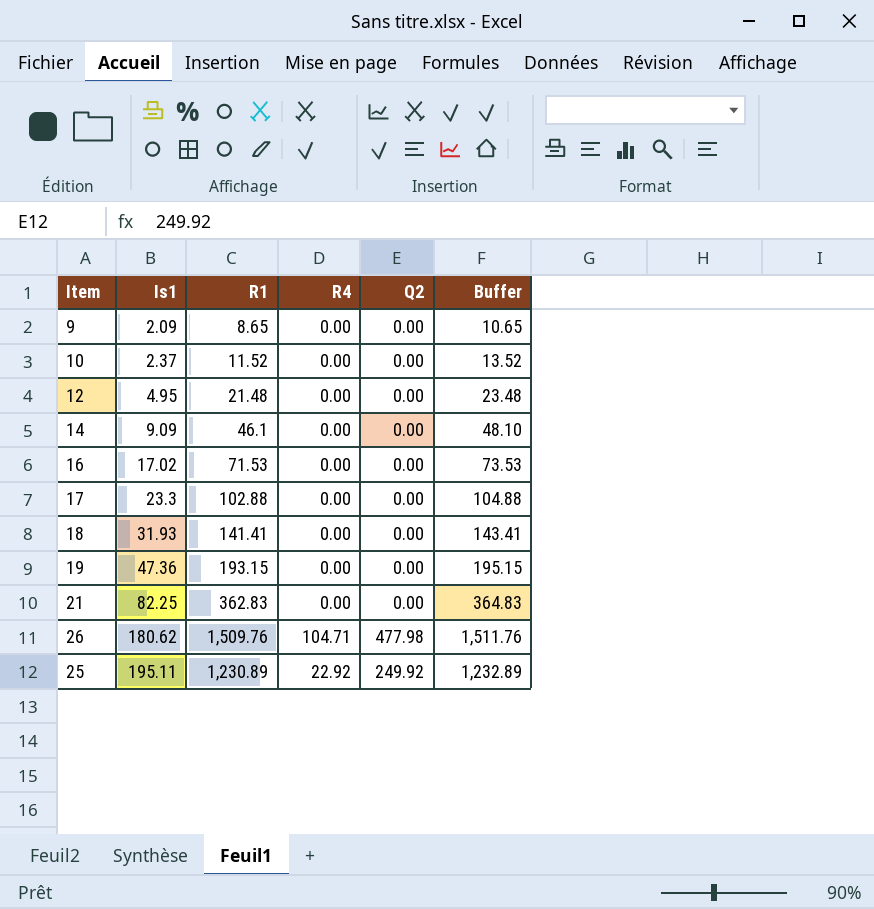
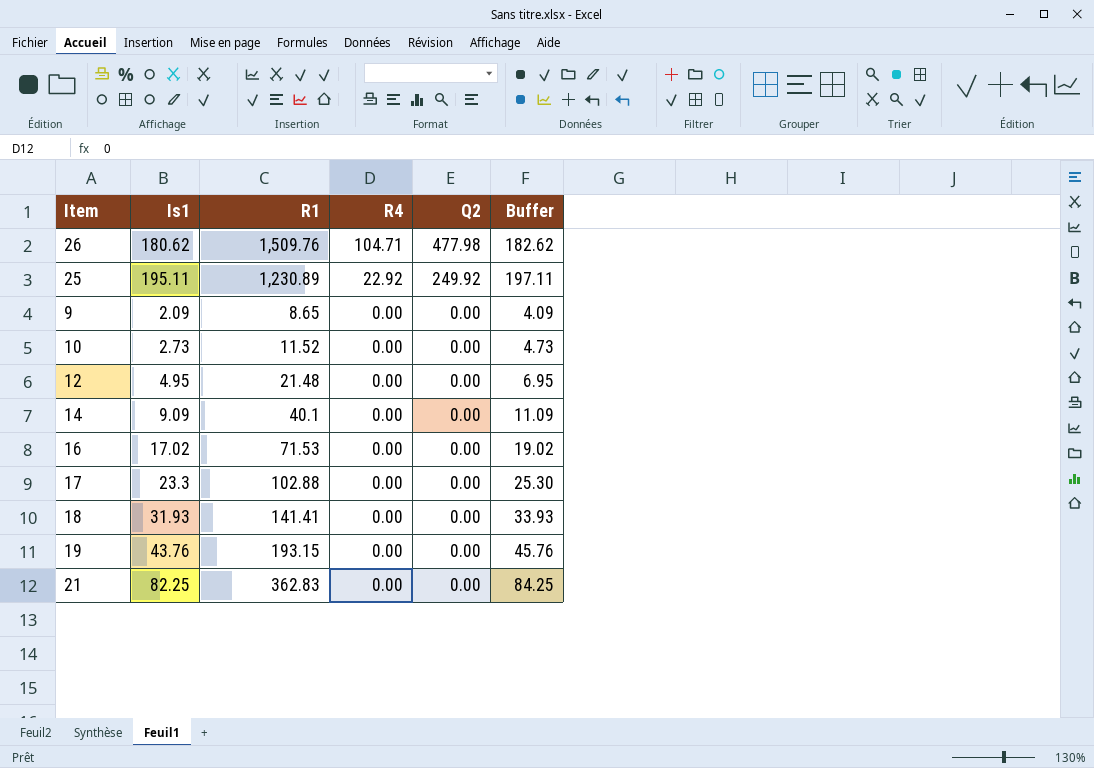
row order: Is1 ascending -> R4 descending
column Buffer | formula: [R1] + 2 -> [Is1] + 2
10 | Is1: 2.37 -> 2.73
14 | R1: 46.1 -> 40.1
19 | Is1: 47.36 -> 43.76

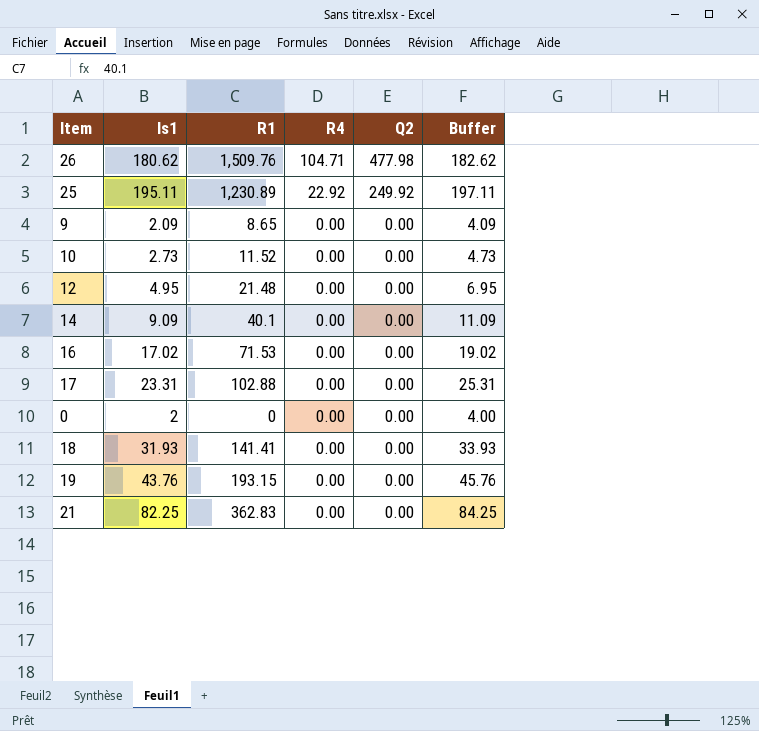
17 | Is1: 23.3 -> 23.31
17 | Buffer: 25.30 -> 25.31
row 0: none -> 2 | 0 | 0.00 | 0.00 | 4.00

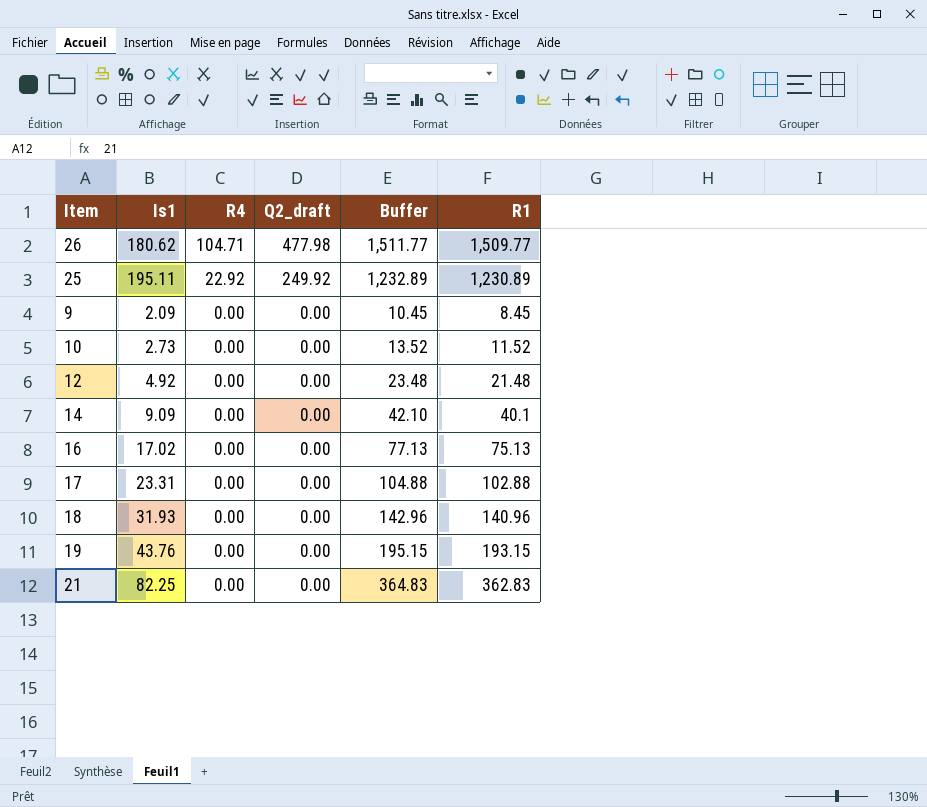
column name: Q2 -> Q2_draft
column Buffer | formula: [Is1] + 2 -> [R1] + 2
column R1 | position: 3 -> 6
row 0: 2 | 0 | 0.00 | 0.00 | 4.00 -> none
26 | R1: 1,509.76 -> 1,509.77
9 | R1: 8.65 -> 8.45
12 | Is1: 4.95 -> 4.92
16 | R1: 71.53 -> 75.13
18 | R1: 141.41 -> 140.96

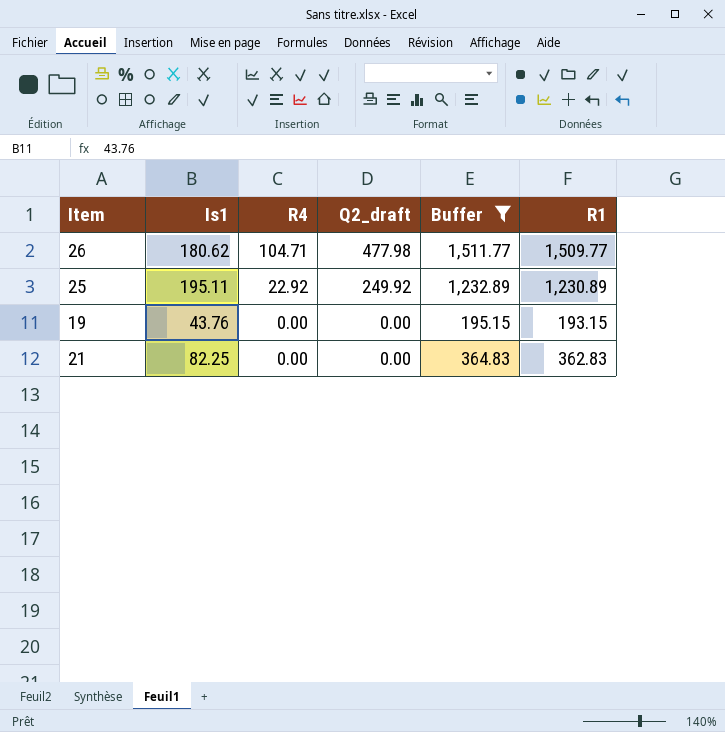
filter: none -> Buffer >= 195.15

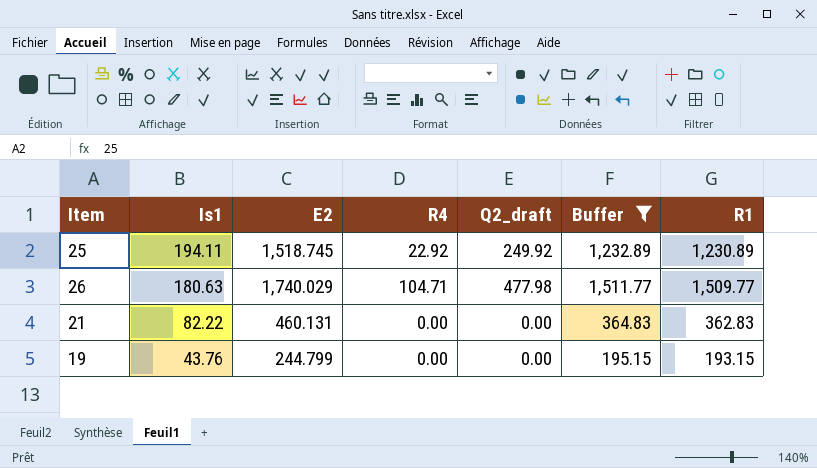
row order: R4 descending -> Is1 descending
column E2 | position: none -> 3
25 | Is1: 195.11 -> 194.11
26 | Is1: 180.62 -> 180.63
21 | Is1: 82.25 -> 82.22

